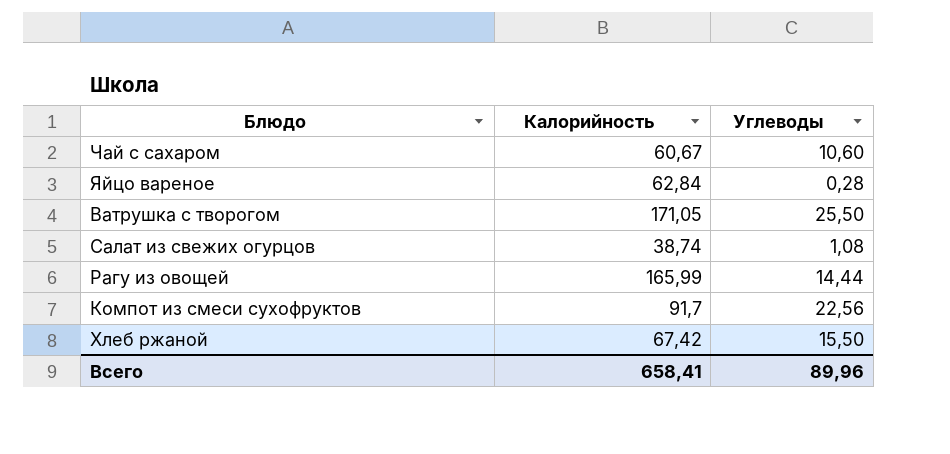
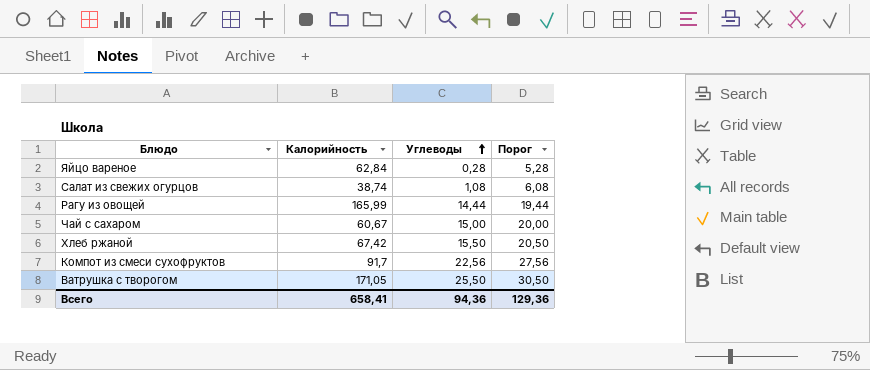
row order: none -> Углеводы ascending
column Порог | formula: none -> [Углеводы] + 5
Чай с сахаром | Углеводы: 10,60 -> 15,00
Всего | Углеводы: 89,96 -> 94,36

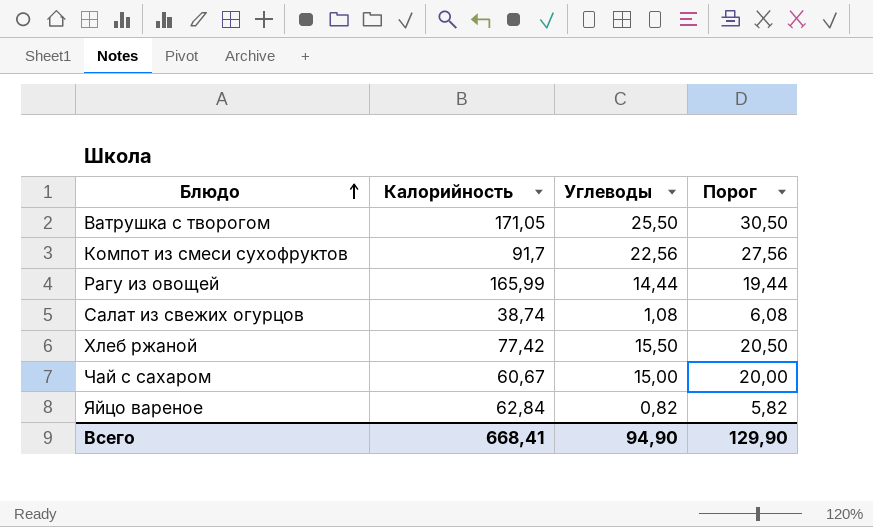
row order: Углеводы ascending -> Блюдо ascending
Хлеб ржаной | Калорийность: 67,42 -> 77,42
Яйцо вареное | Углеводы: 0,28 -> 0,82
Яйцо вареное | Порог: 5,28 -> 5,82
Всего | Калорийность: 658,41 -> 668,41
Всего | Углеводы: 94,36 -> 94,90
Всего | Порог: 129,36 -> 129,90

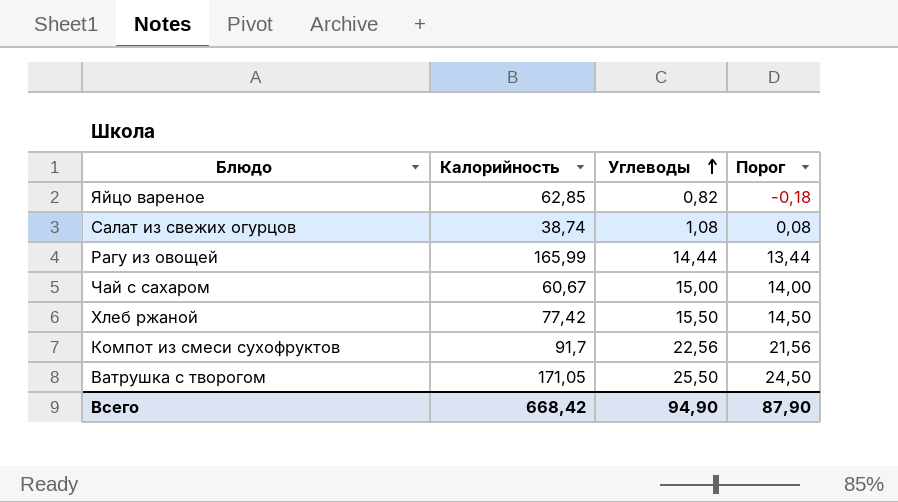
row order: Блюдо ascending -> Углеводы ascending
column Порог | formula: [Углеводы] + 5 -> [Углеводы] - 1
Яйцо вареное | Калорийность: 62,84 -> 62,85
Всего | Калорийность: 668,41 -> 668,42
Всего | Порог: 129,90 -> 87,90

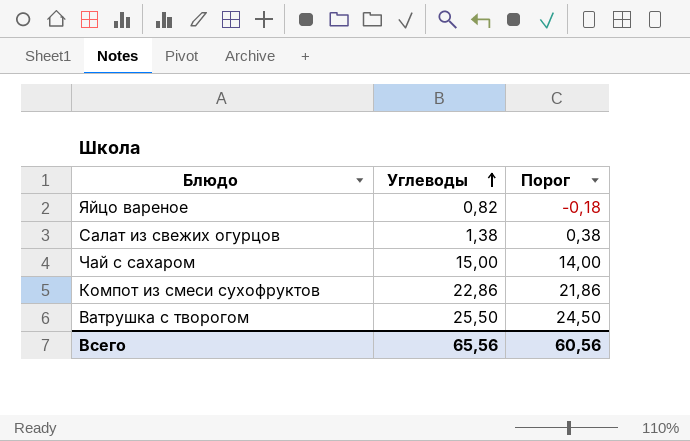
column Калорийность | position: 2 -> none
row Рагу из овощей: 165,99 | 14,44 | 13,44 -> none
row Хлеб ржаной: 77,42 | 15,50 | 14,50 -> none
Салат из свежих огурцов | Углеводы: 1,08 -> 1,38
Салат из свежих огурцов | Порог: 0,08 -> 0,38
Компот из смеси сухофруктов | Углеводы: 22,56 -> 22,86
Компот из смеси сухофруктов | Порог: 21,56 -> 21,86
Всего | Углеводы: 94,90 -> 65,56
Всего | Порог: 87,90 -> 60,56

